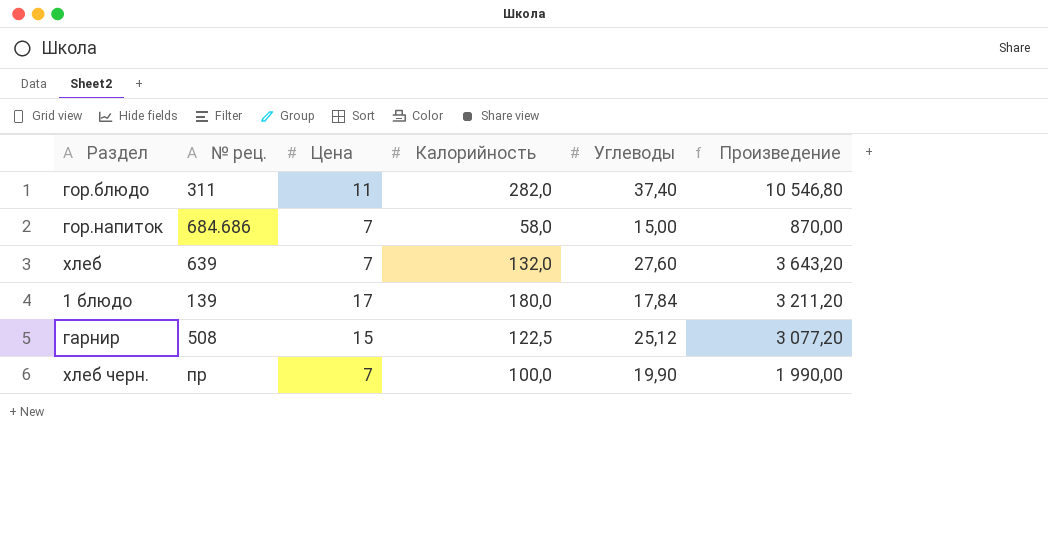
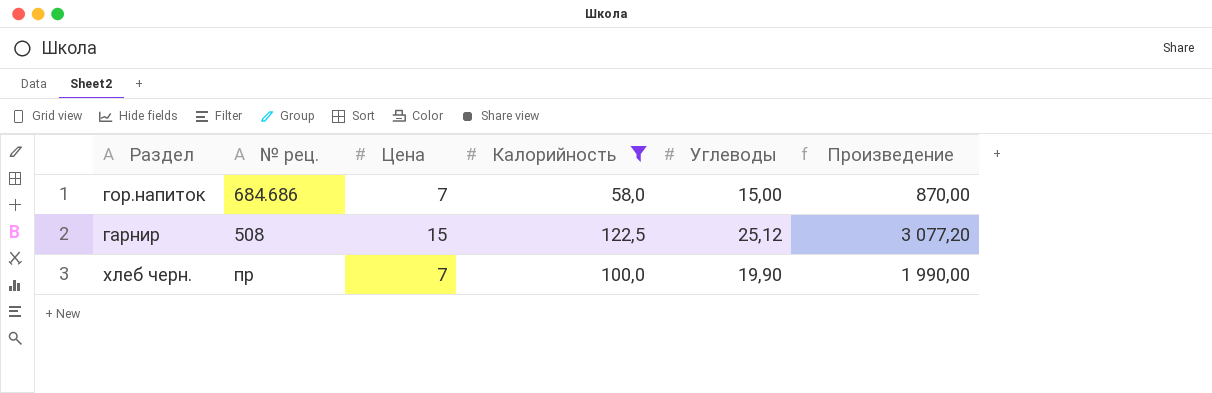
filter: none -> Калорийность <= 122,5

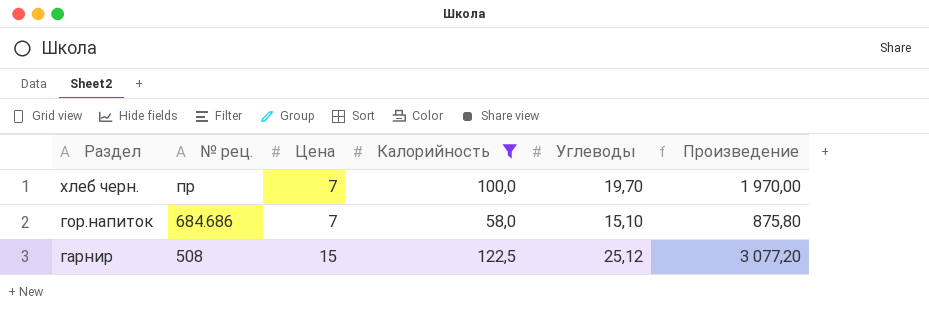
row order: none -> Раздел descending
хлеб черн. | Углеводы: 19,90 -> 19,70
хлеб черн. | Произведение: 1 990,00 -> 1 970,00
гор.напиток | Углеводы: 15,00 -> 15,10
гор.напиток | Произведение: 870,00 -> 875,80

